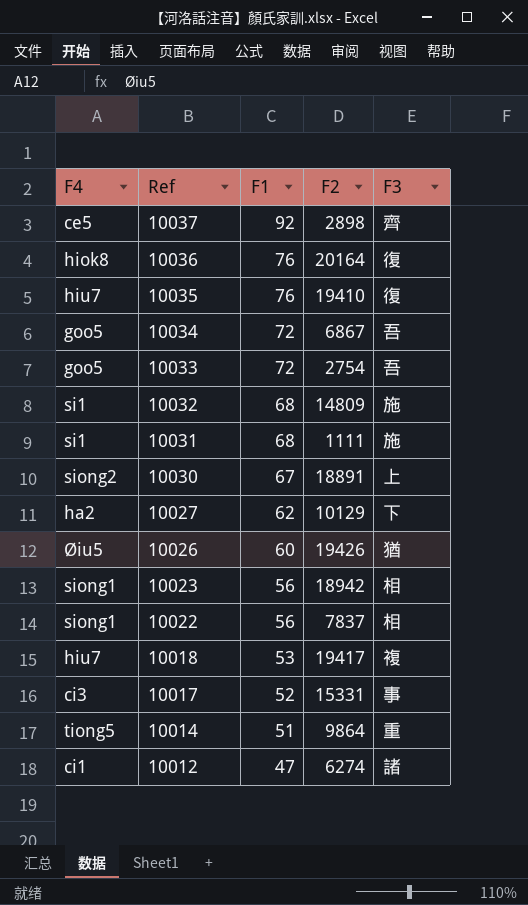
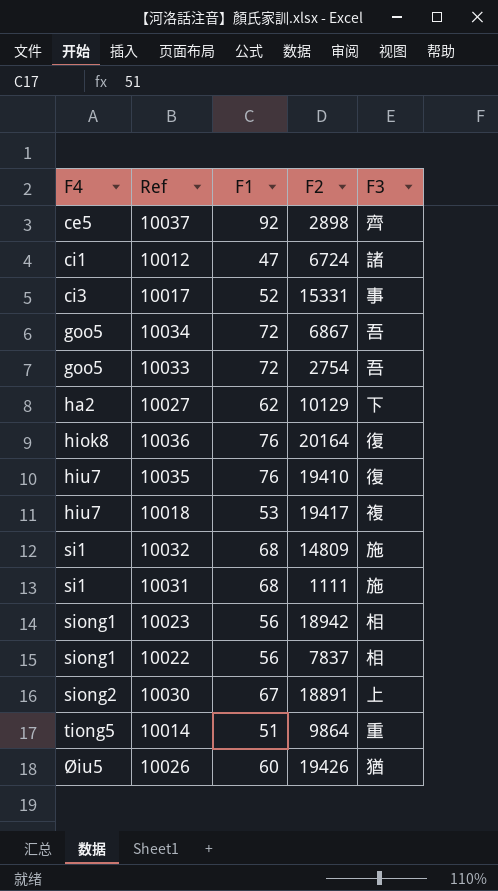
row order: Ref descending -> F4 ascending
10012 | F2: 6274 -> 6724

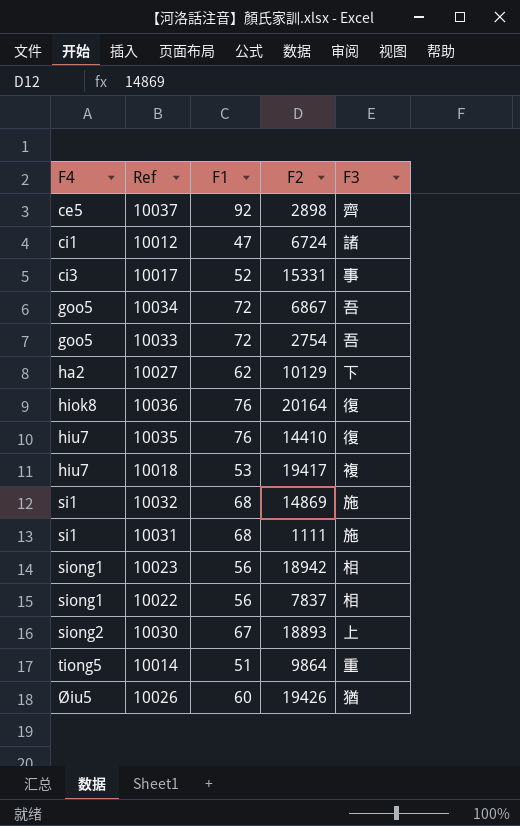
10035 | F2: 19410 -> 14410
10032 | F2: 14809 -> 14869
10030 | F2: 18891 -> 18893

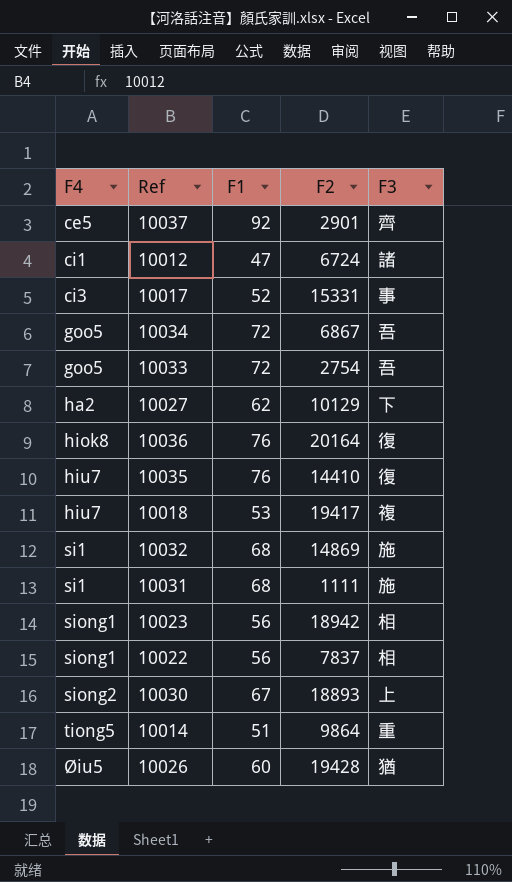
10037 | F2: 2898 -> 2901
10026 | F2: 19426 -> 19428

